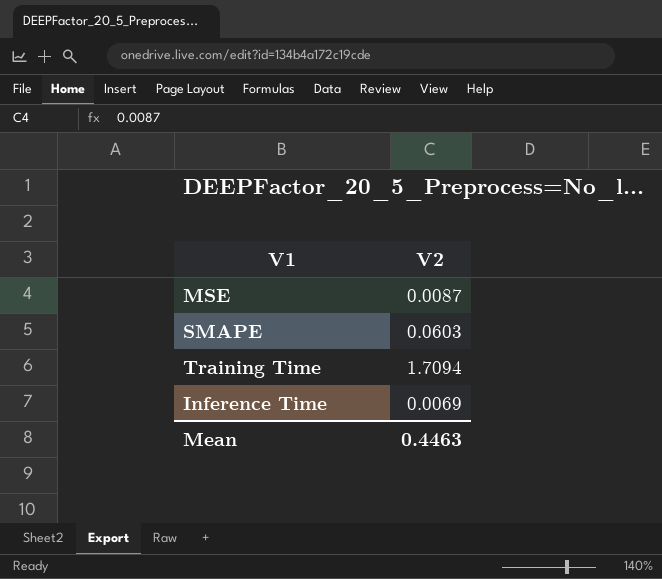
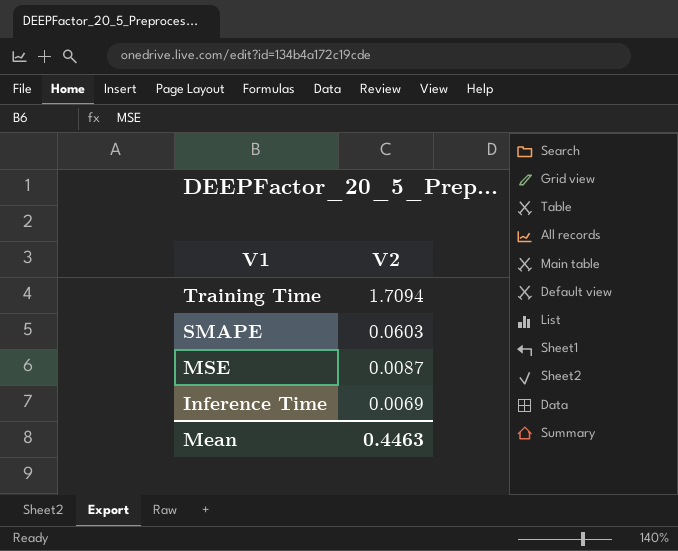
row order: none -> V1 descending

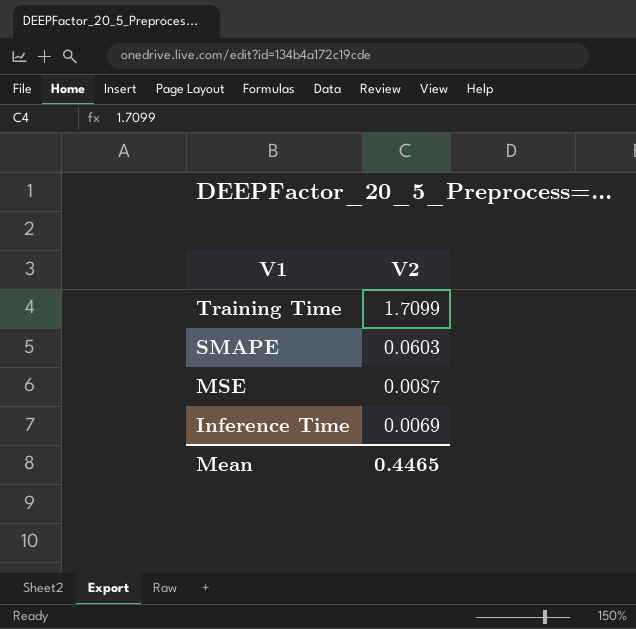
Training Time | V2: 1.7094 -> 1.7099
Mean | V2: 0.4463 -> 0.4465

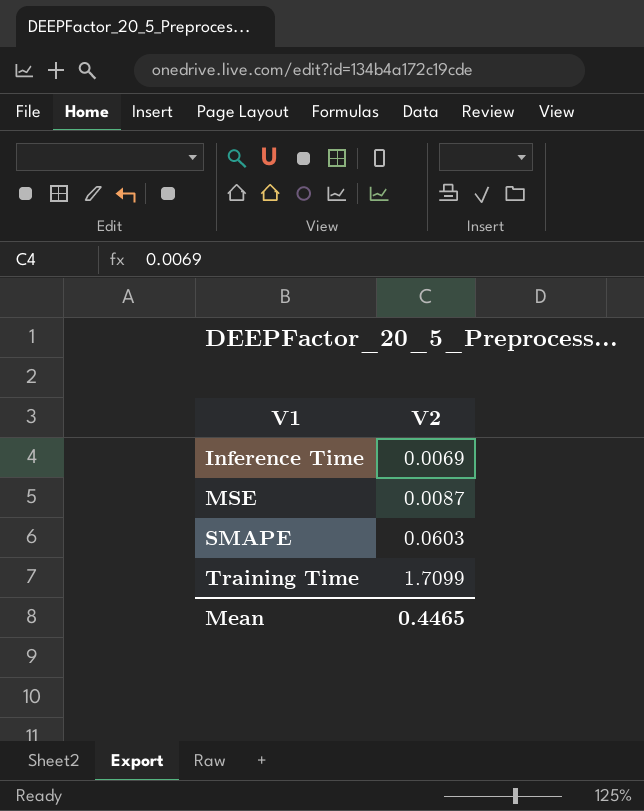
row order: V1 descending -> V1 ascending

